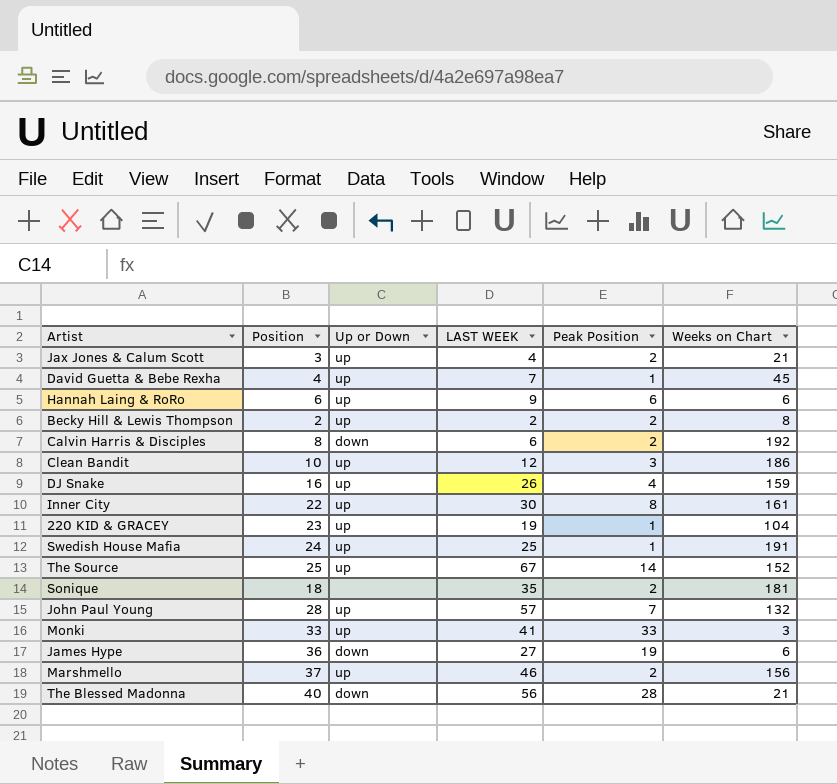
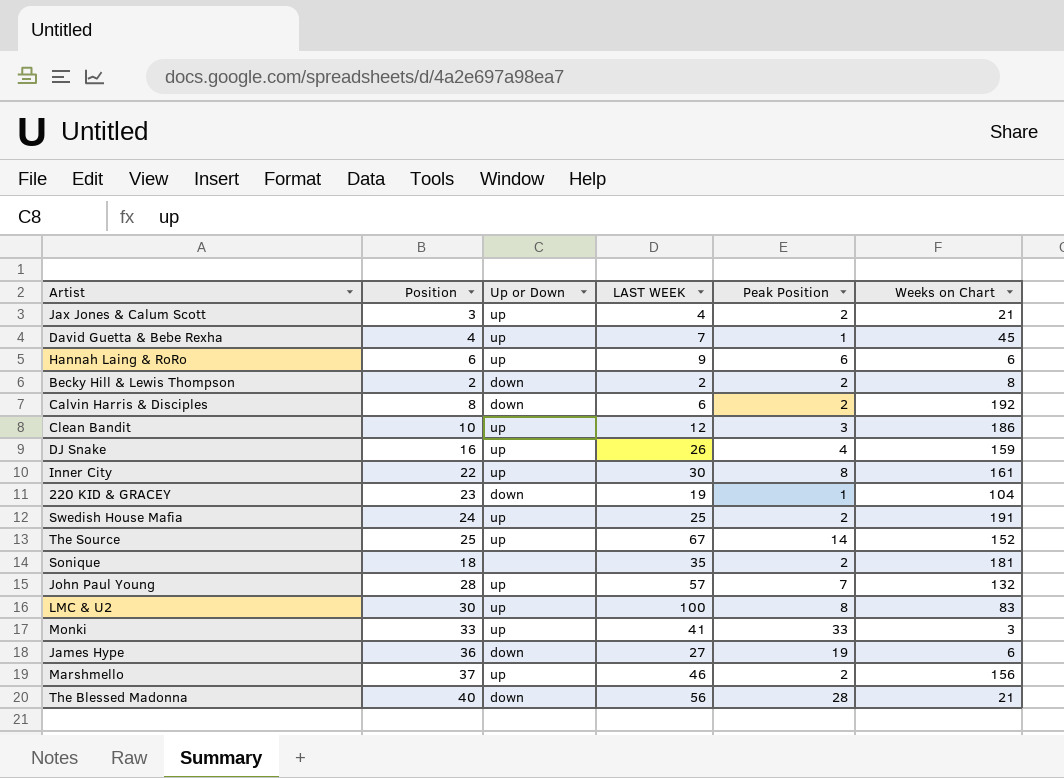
Becky Hill & Lewis Thompson | Up or Down: up -> down
220 KID & GRACEY | Up or Down: up -> down
Swedish House Mafia | Peak Position: 1 -> 2
row LMC & U2: none -> 30 | up | 100 | 8 | 83

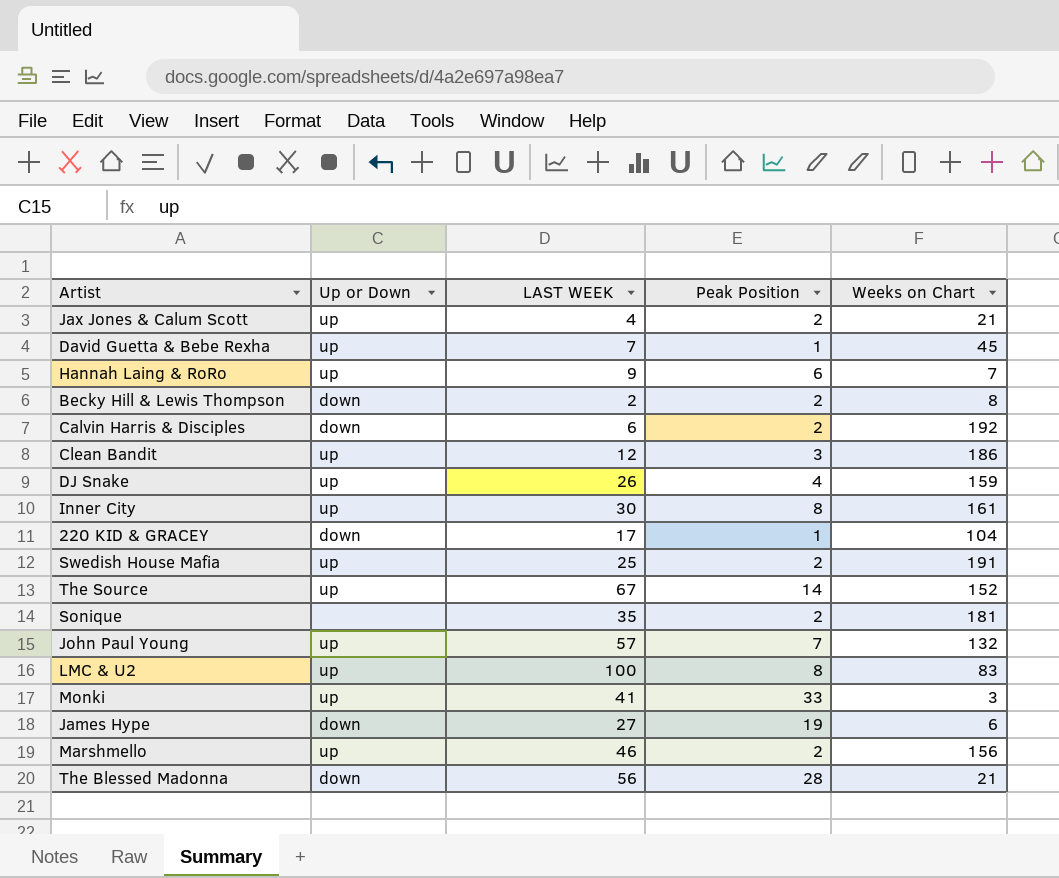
column Position | position: 2 -> none
Hannah Laing & RoRo | Weeks on Chart: 6 -> 7
220 KID & GRACEY | LAST WEEK: 19 -> 17

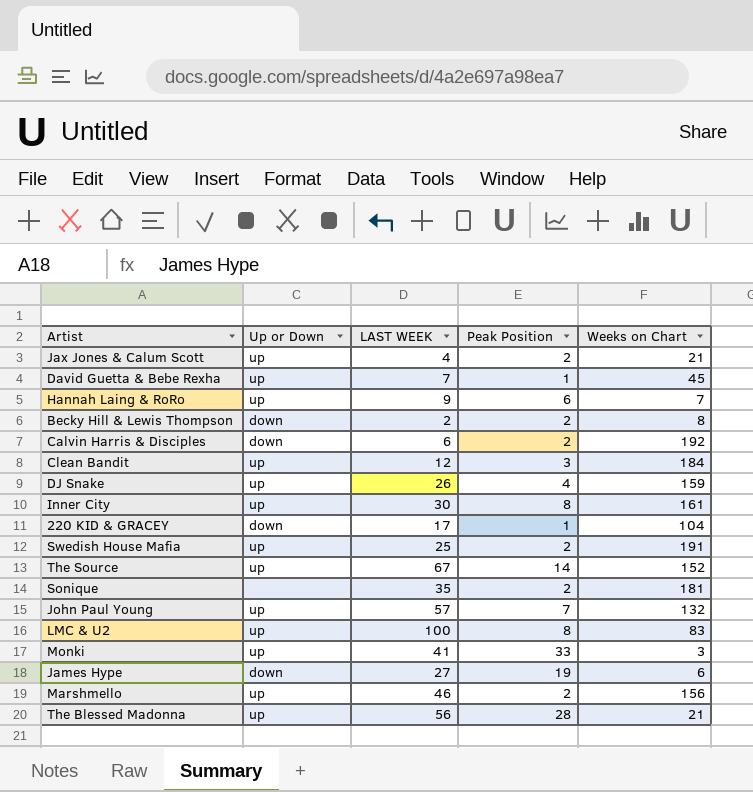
Clean Bandit | Weeks on Chart: 186 -> 184
The Blessed Madonna | Up or Down: down -> up

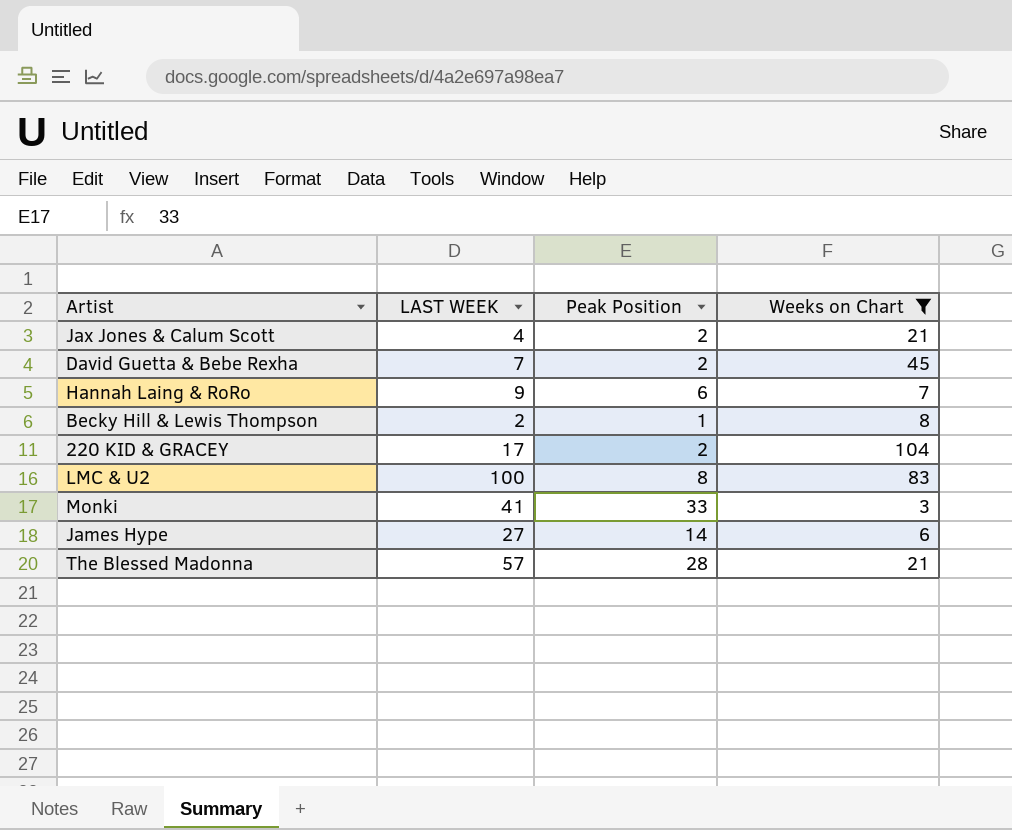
filter: none -> Weeks on Chart <= 104
column Up or Down | position: 2 -> none
David Guetta & Bebe Rexha | Peak Position: 1 -> 2
Becky Hill & Lewis Thompson | Peak Position: 2 -> 1
220 KID & GRACEY | Peak Position: 1 -> 2
James Hype | Peak Position: 19 -> 14
The Blessed Madonna | LAST WEEK: 56 -> 57

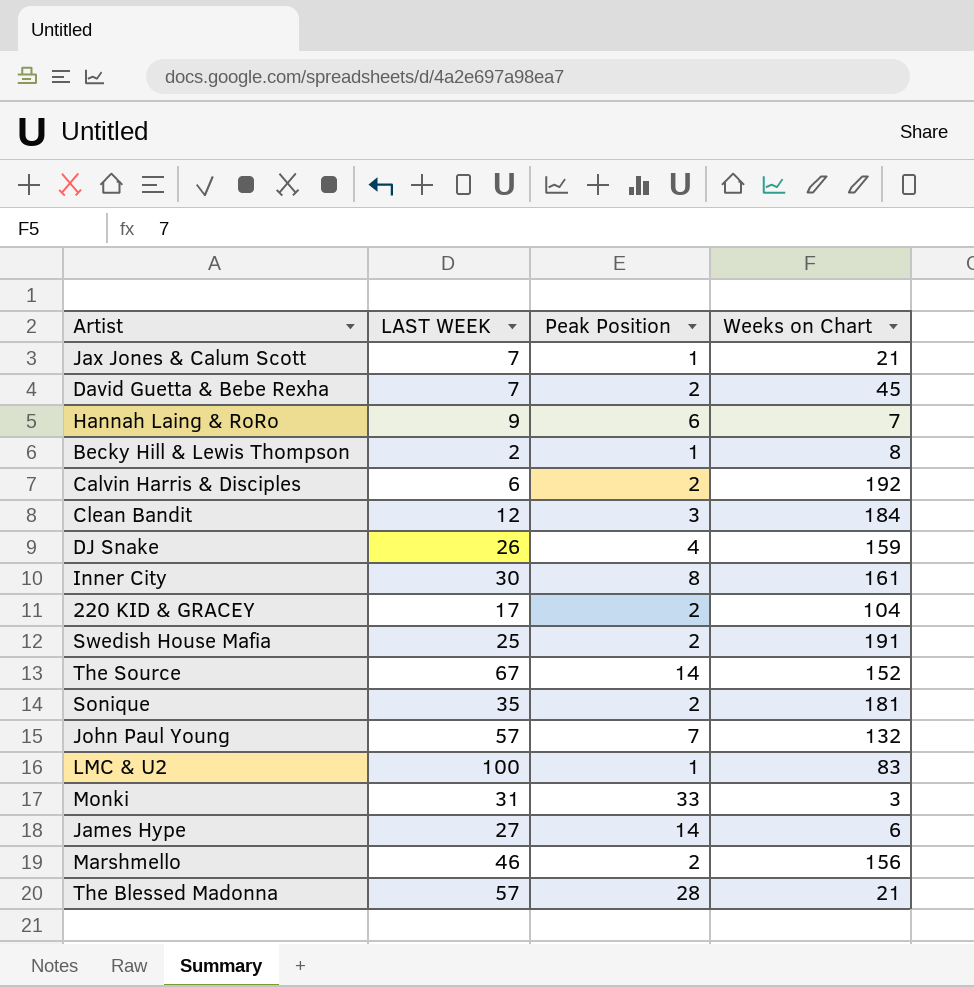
filter: Weeks on Chart <= 104 -> none
Jax Jones & Calum Scott | LAST WEEK: 4 -> 7
Jax Jones & Calum Scott | Peak Position: 2 -> 1
LMC & U2 | Peak Position: 8 -> 1
Monki | LAST WEEK: 41 -> 31

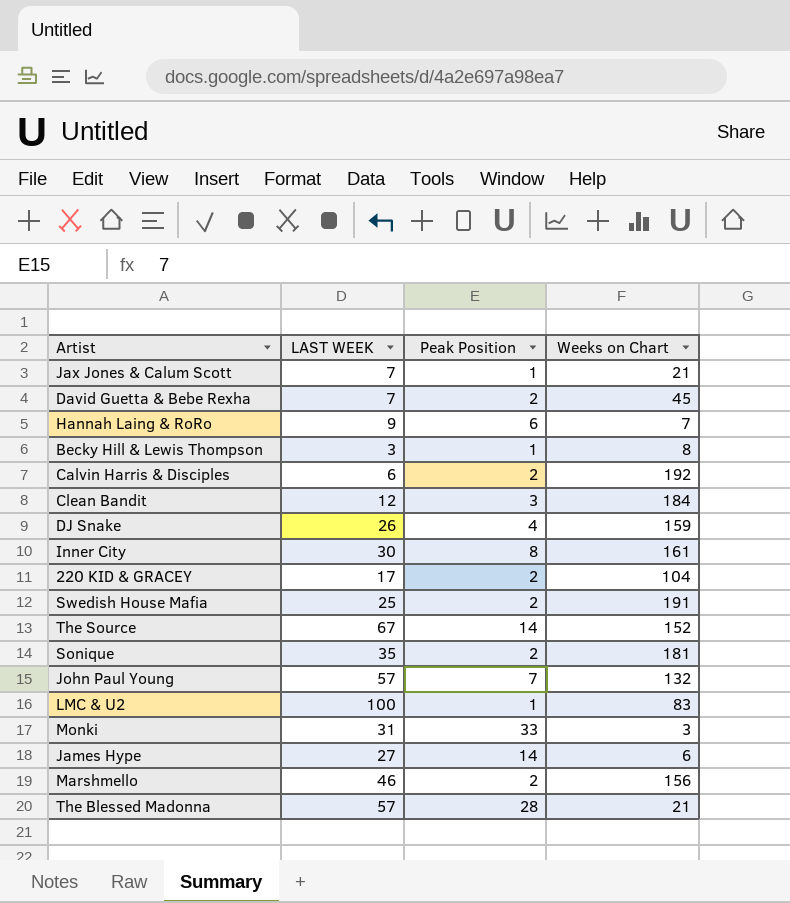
Becky Hill & Lewis Thompson | LAST WEEK: 2 -> 3

